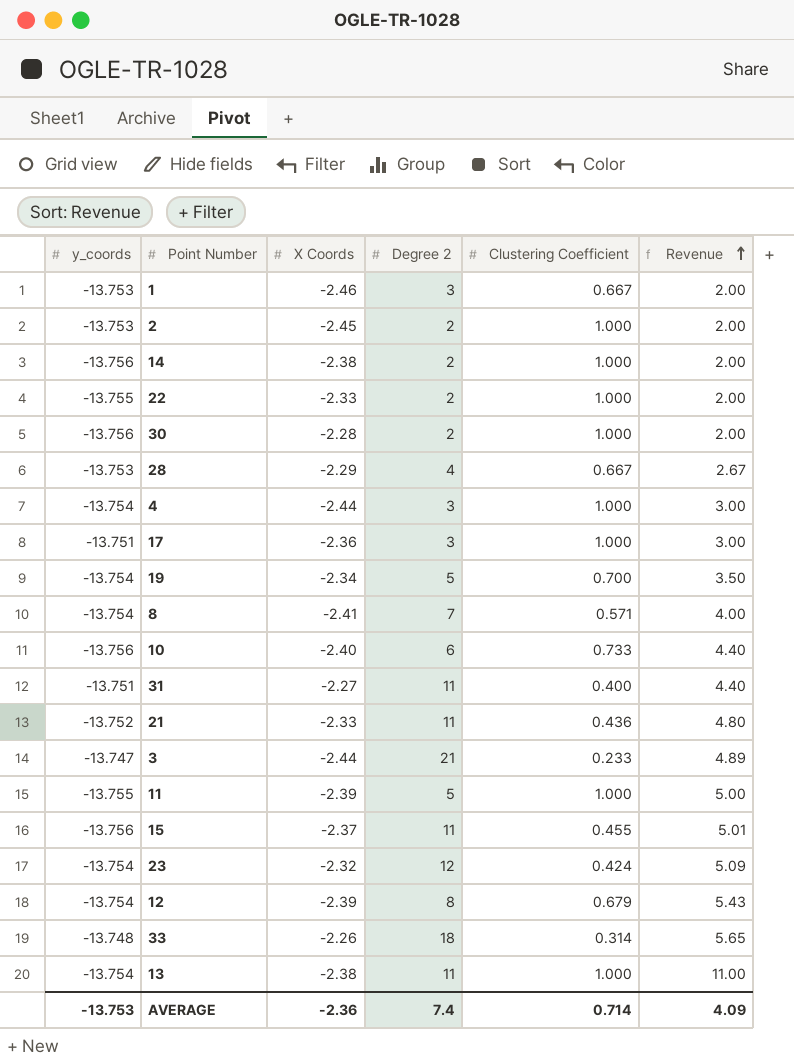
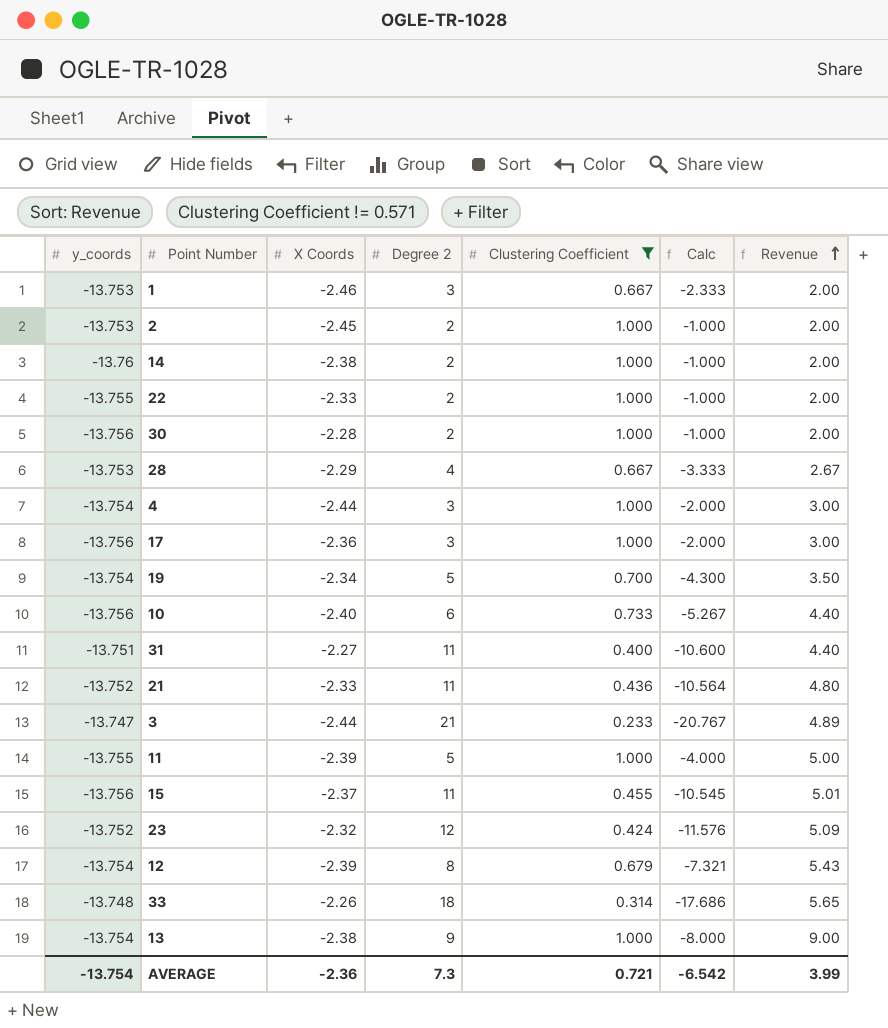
filter: none -> Clustering Coefficient != 0.571
column Calc | formula: none -> [Clustering Coefficient] - [Degree 2]
14 | y_coords: -13.756 -> -13.76
17 | y_coords: -13.751 -> -13.756
23 | y_coords: -13.754 -> -13.752
13 | Degree 2: 11 -> 9
13 | Revenue: 11.00 -> 9.00
AVERAGE | y_coords: -13.753 -> -13.754
AVERAGE | Degree 2: 7.4 -> 7.3
AVERAGE | Clustering Coefficient: 0.714 -> 0.721
AVERAGE | Revenue: 4.09 -> 3.99

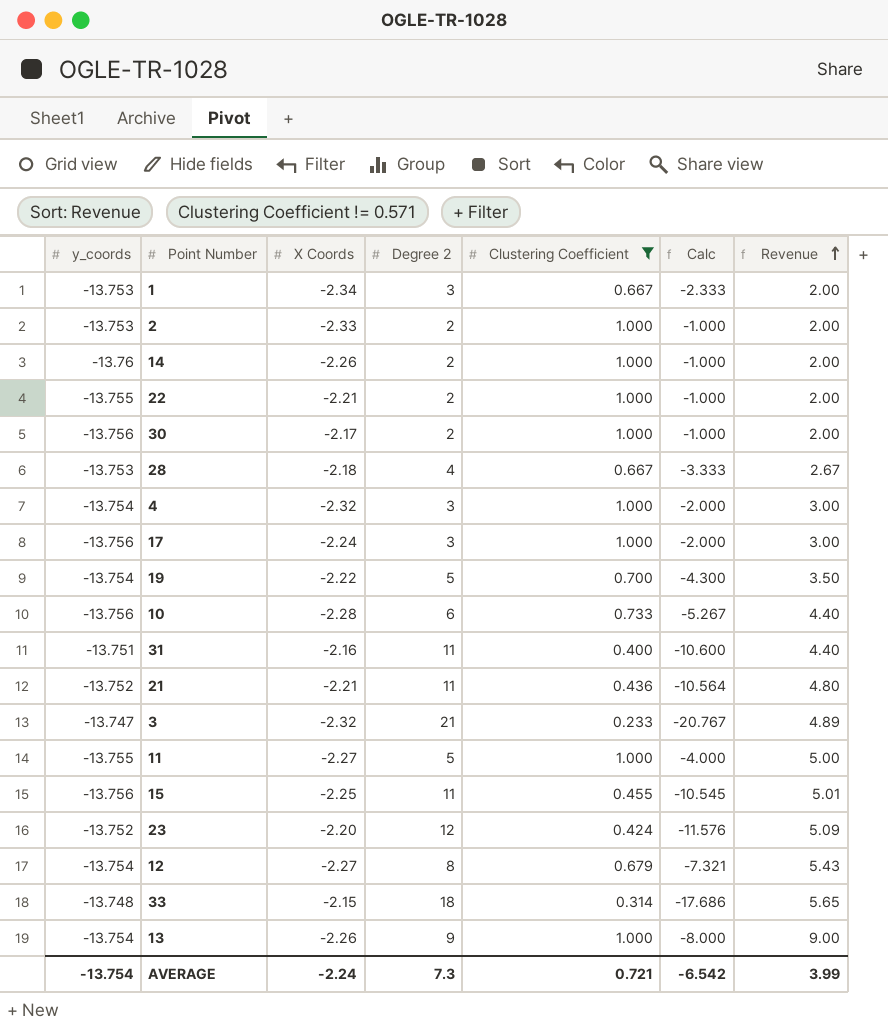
1 | X Coords: -2.46 -> -2.34
2 | X Coords: -2.45 -> -2.33
14 | X Coords: -2.38 -> -2.26
22 | X Coords: -2.33 -> -2.21
30 | X Coords: -2.28 -> -2.17
28 | X Coords: -2.29 -> -2.18
4 | X Coords: -2.44 -> -2.32
17 | X Coords: -2.36 -> -2.24
19 | X Coords: -2.34 -> -2.22
10 | X Coords: -2.40 -> -2.28
31 | X Coords: -2.27 -> -2.16
21 | X Coords: -2.33 -> -2.21
3 | X Coords: -2.44 -> -2.32
11 | X Coords: -2.39 -> -2.27
15 | X Coords: -2.37 -> -2.25
23 | X Coords: -2.32 -> -2.20
12 | X Coords: -2.39 -> -2.27
33 | X Coords: -2.26 -> -2.15
13 | X Coords: -2.38 -> -2.26
AVERAGE | X Coords: -2.36 -> -2.24

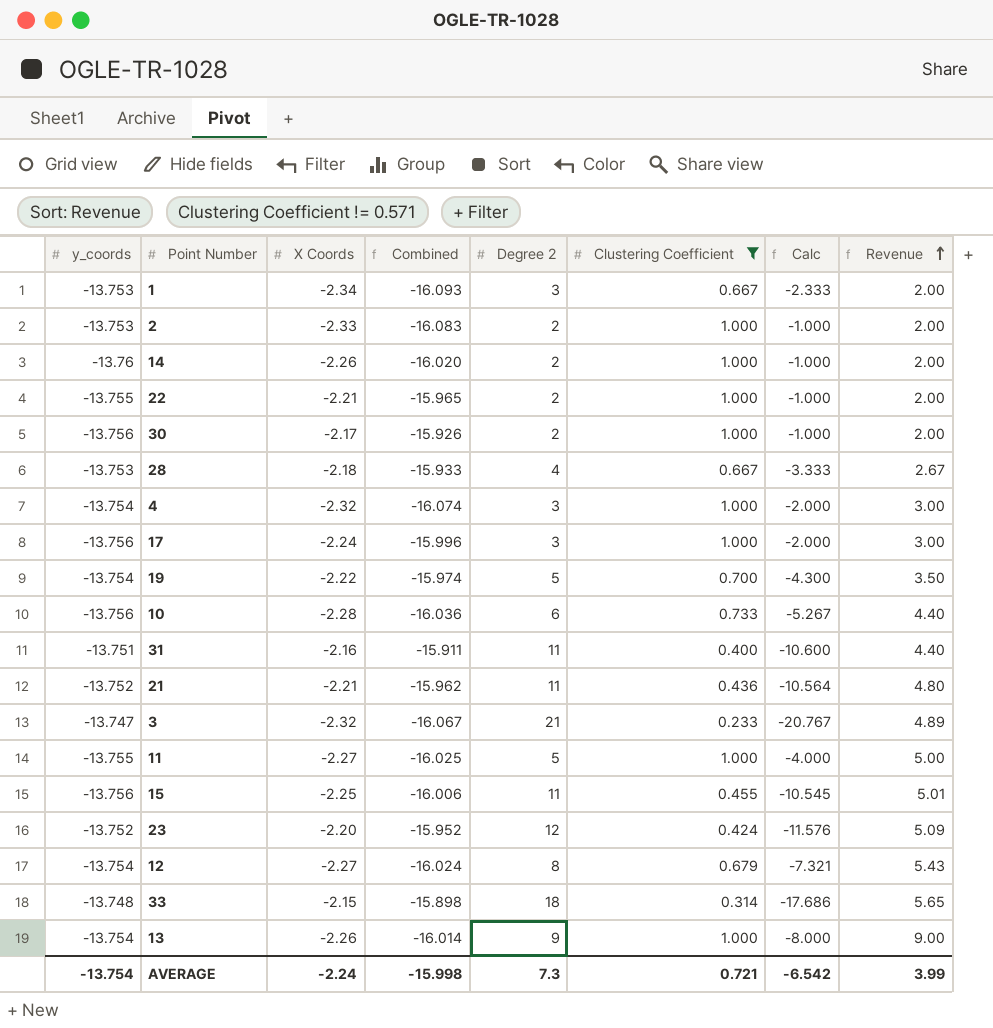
column Combined | formula: none -> [y_coords] + [X Coords]

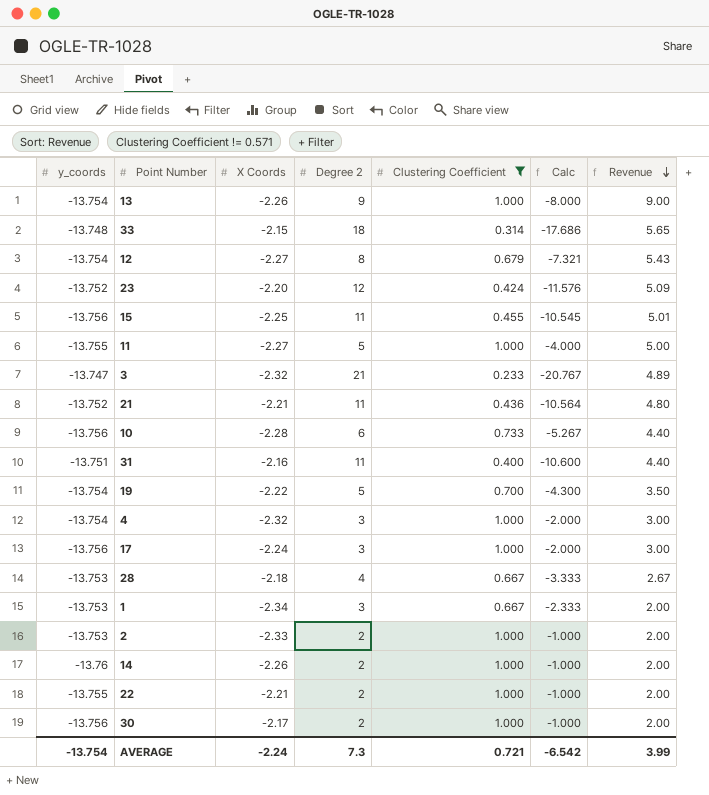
row order: Revenue ascending -> Revenue descending
column Combined | formula: [y_coords] + [X Coords] -> none

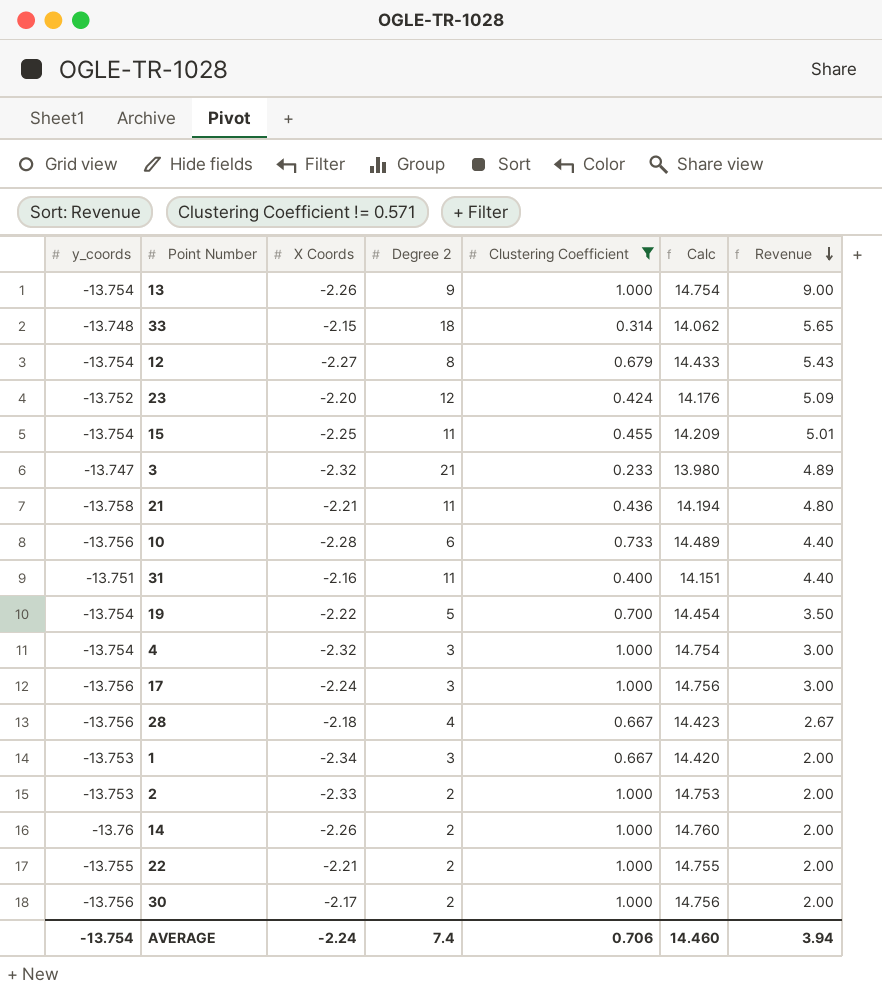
column Calc | formula: [Clustering Coefficient] - [Degree 2] -> [Clustering Coefficient] - [y_coords]
row 11: -13.755 | -2.27 | 5 | 1.000 | -4.000 | 5.00 -> none
15 | y_coords: -13.756 -> -13.754
21 | y_coords: -13.752 -> -13.758
28 | y_coords: -13.753 -> -13.756
AVERAGE | Degree 2: 7.3 -> 7.4
AVERAGE | Clustering Coefficient: 0.721 -> 0.706
AVERAGE | Calc: -6.542 -> 14.460
AVERAGE | Revenue: 3.99 -> 3.94

